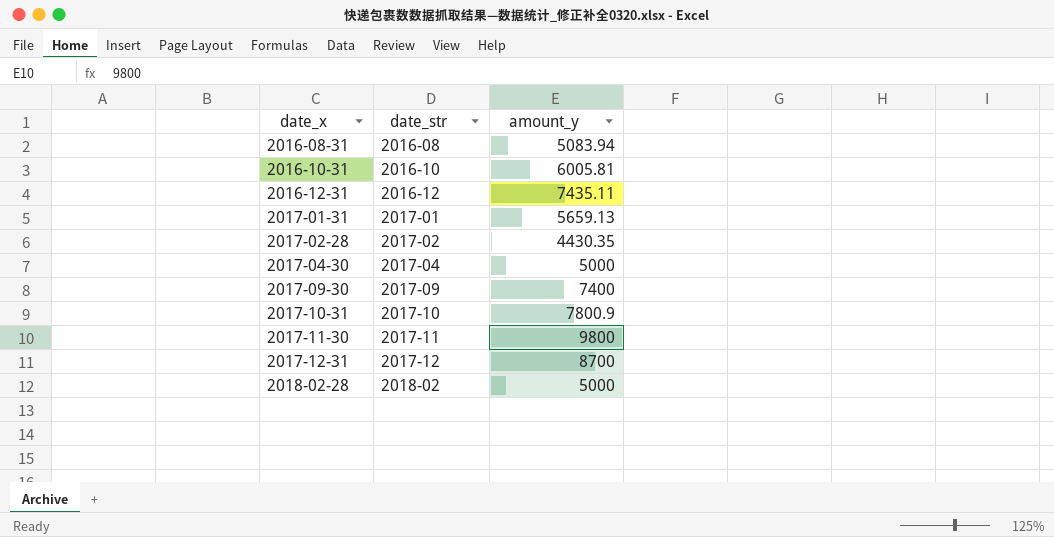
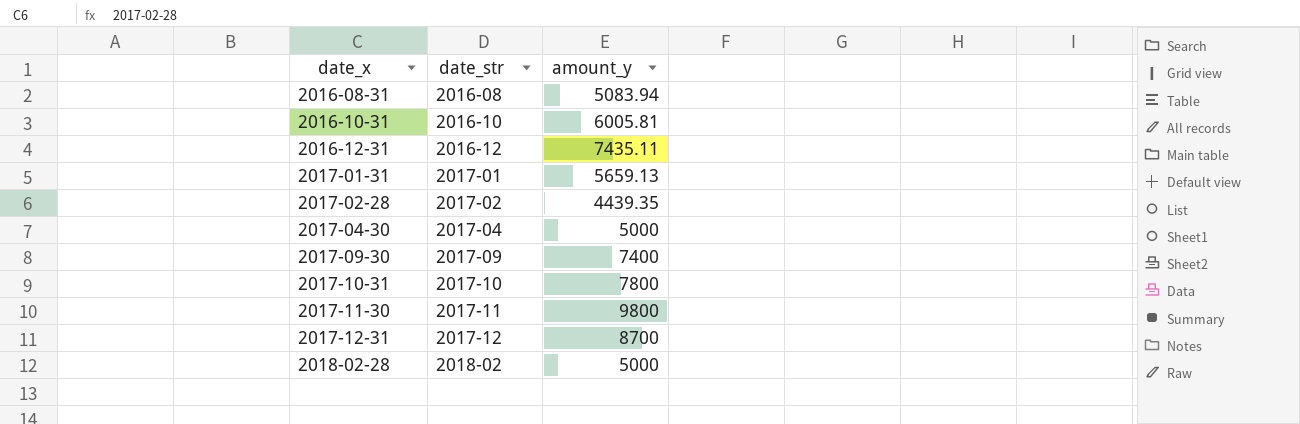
2017-02-28 | amount_y: 4430.35 -> 4439.35
2017-10-31 | amount_y: 7800.9 -> 7800

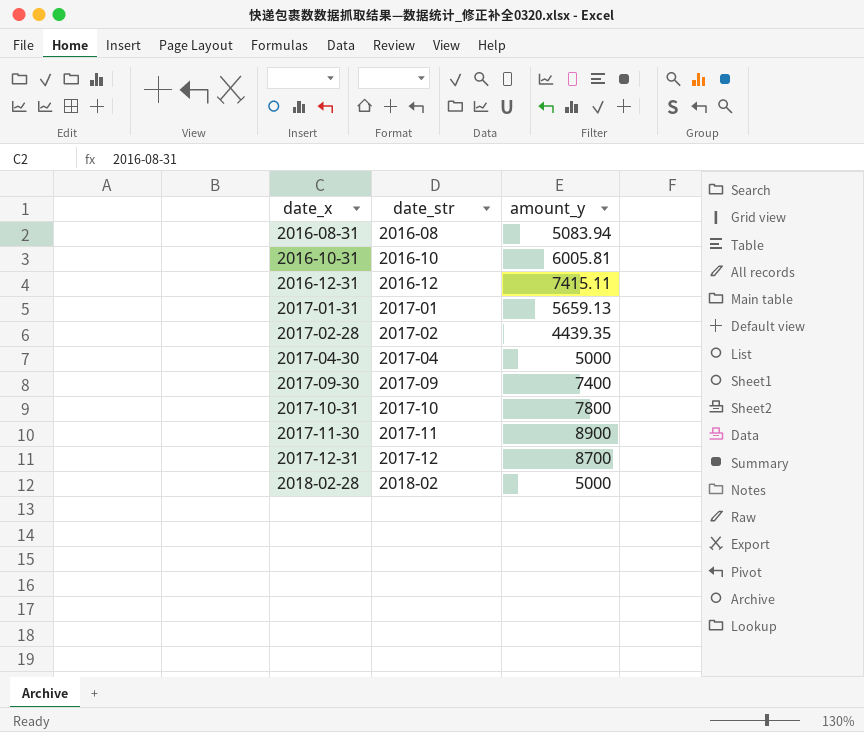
2016-12-31 | amount_y: 7435.11 -> 7415.11
2017-11-30 | amount_y: 9800 -> 8900

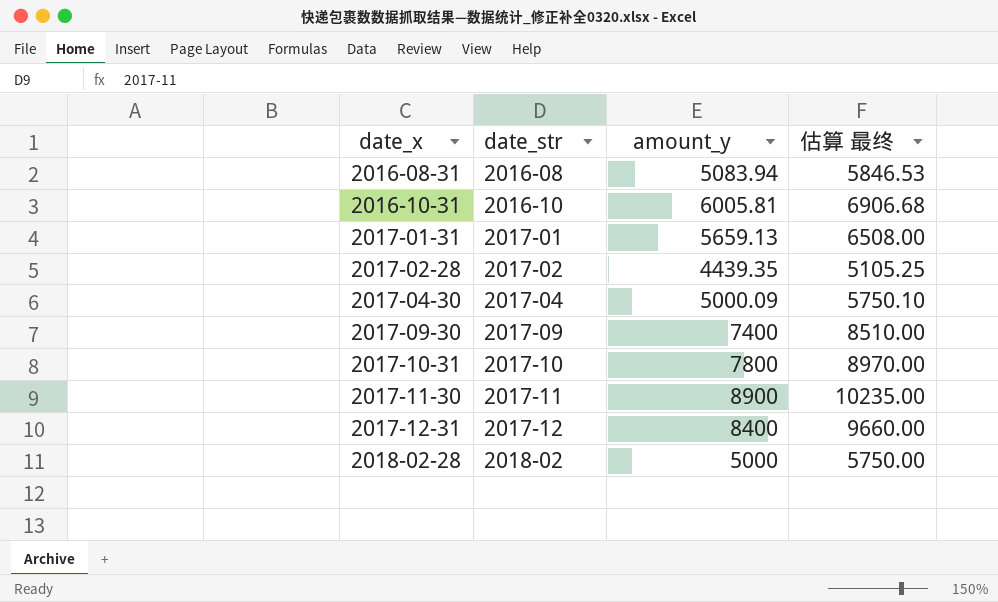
column 估算 最终 | formula: none -> [amount_y] * 1.15
row 2016-12-31: 2016-12 | 7415.11 -> none
2017-04-30 | amount_y: 5000 -> 5000.09
2017-12-31 | amount_y: 8700 -> 8400

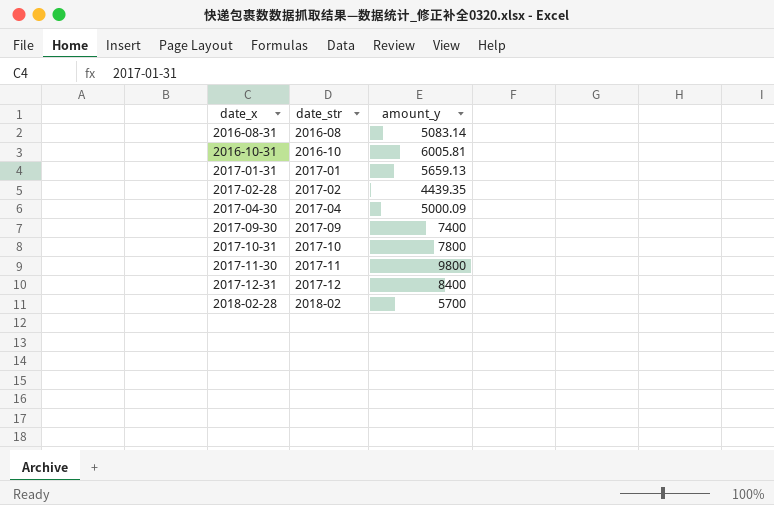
column 估算 最终 | formula: [amount_y] * 1.15 -> none
2016-08-31 | amount_y: 5083.94 -> 5083.14
2017-11-30 | amount_y: 8900 -> 9800
2018-02-28 | amount_y: 5000 -> 5700

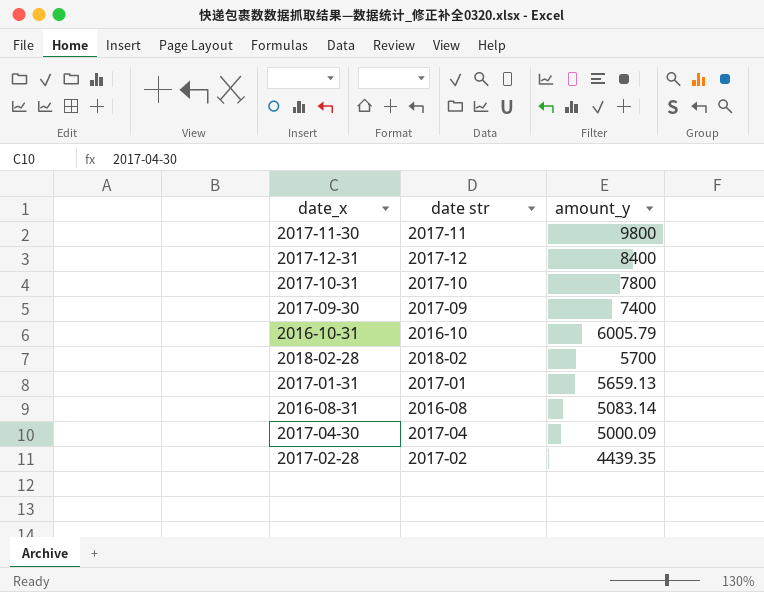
row order: date_x ascending -> amount_y descending
column name: date_str -> date str
2016-10-31 | amount_y: 6005.81 -> 6005.79

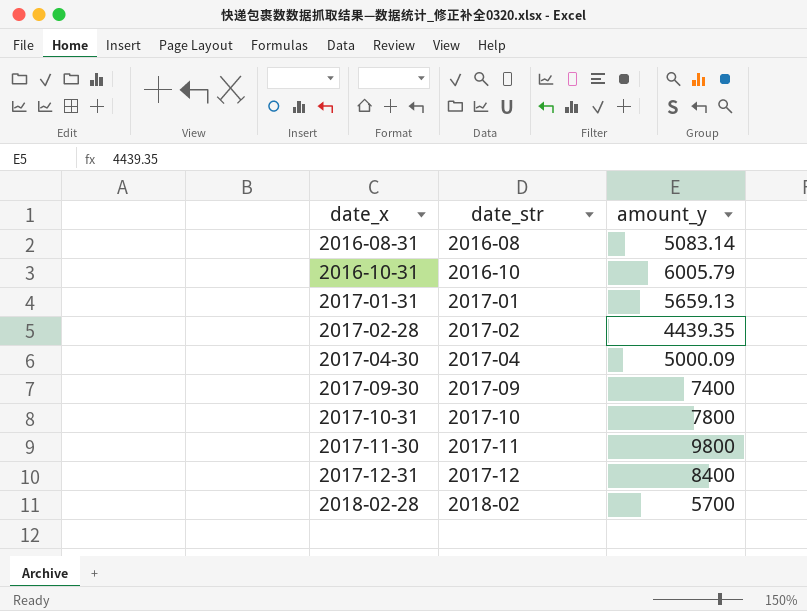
row order: amount_y descending -> date_x ascending
column name: date str -> date_str

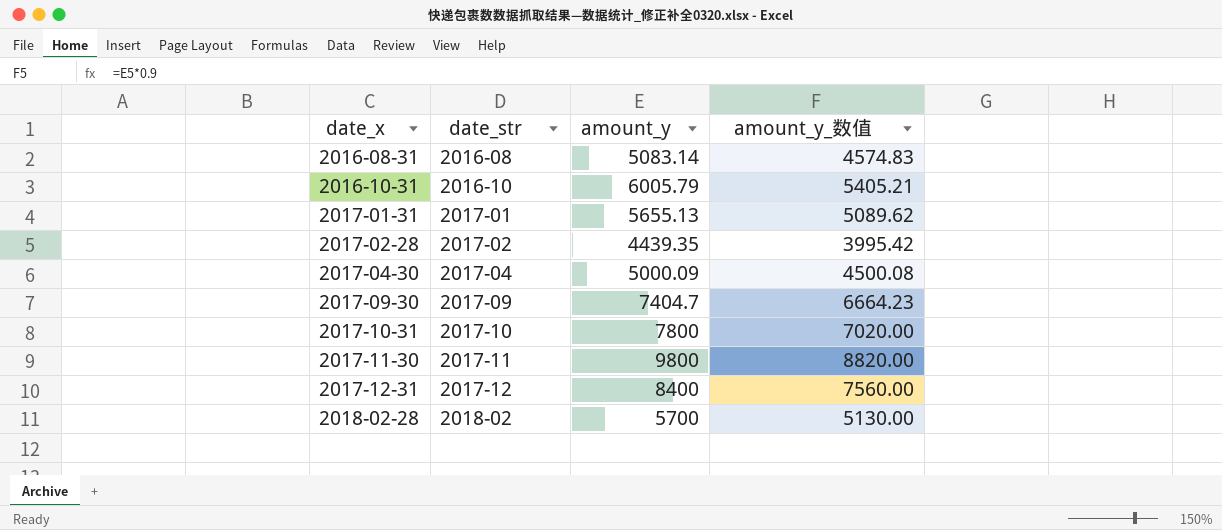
column amount_y_数值 | formula: none -> [amount_y] * 0.9
2017-01-31 | amount_y: 5659.13 -> 5655.13
2017-09-30 | amount_y: 7400 -> 7404.7

